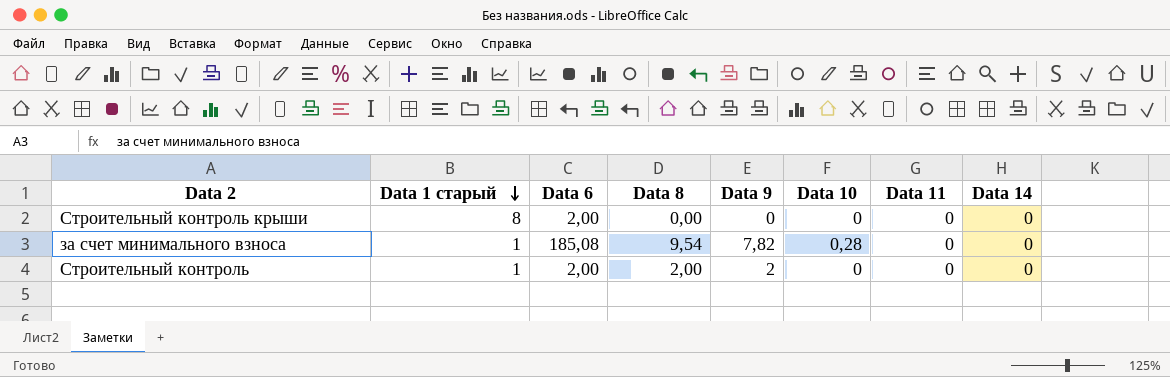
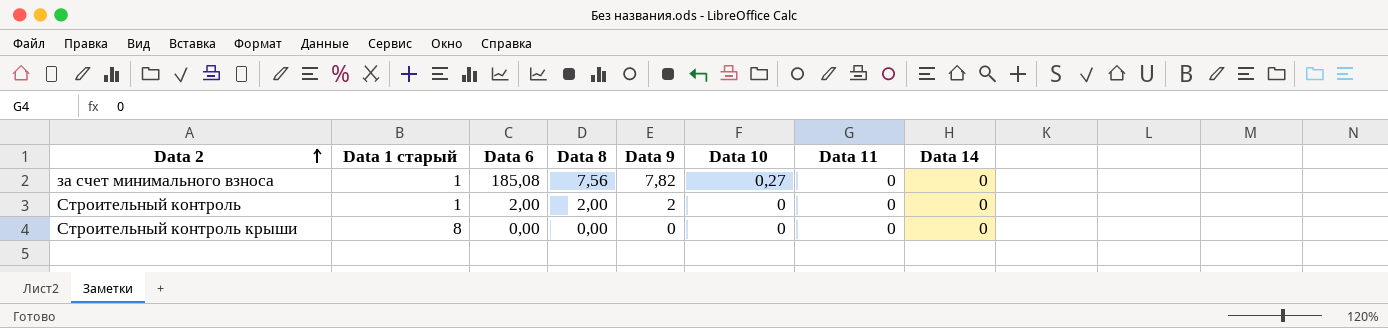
row order: Data 1 старый descending -> Data 2 ascending
за счет минимального взноса | Data 8: 9,54 -> 7,56
за счет минимального взноса | Data 10: 0,28 -> 0,27
Строительный контроль крыши | Data 6: 2,00 -> 0,00

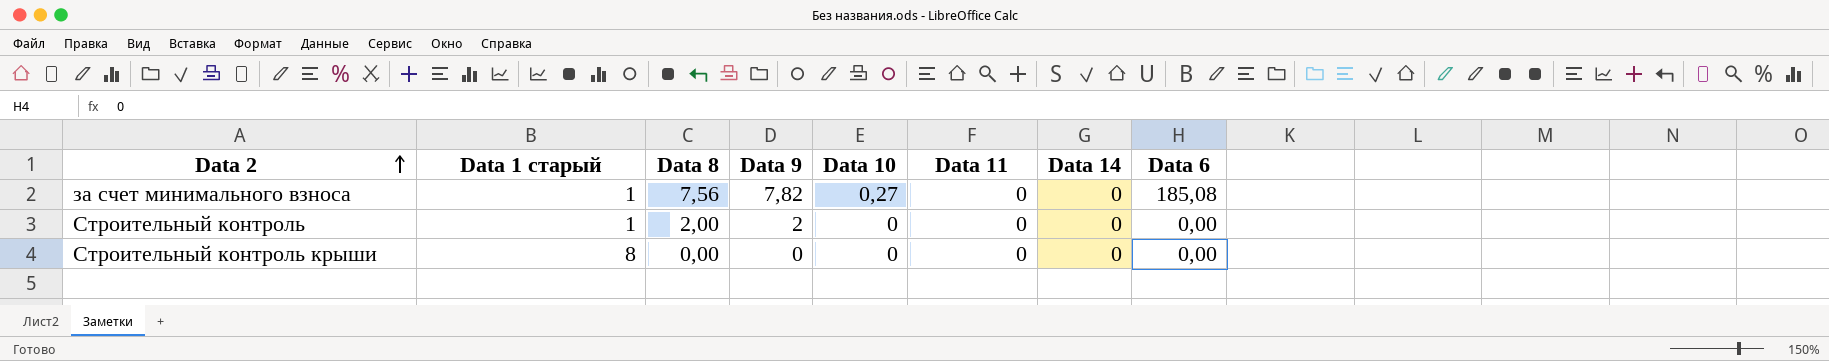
column Data 6 | position: 3 -> 8
Строительный контроль | Data 6: 2,00 -> 0,00

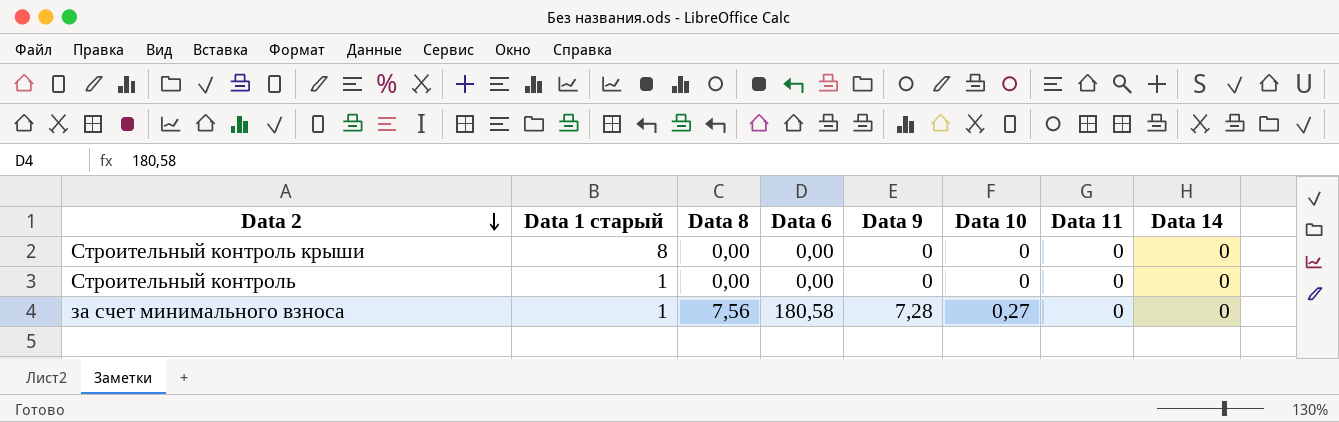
row order: Data 2 ascending -> Data 2 descending
column Data 6 | position: 8 -> 4
Строительный контроль | Data 8: 2,00 -> 0,00
Строительный контроль | Data 9: 2 -> 0
за счет минимального взноса | Data 6: 185,08 -> 180,58
за счет минимального взноса | Data 9: 7,82 -> 7,28

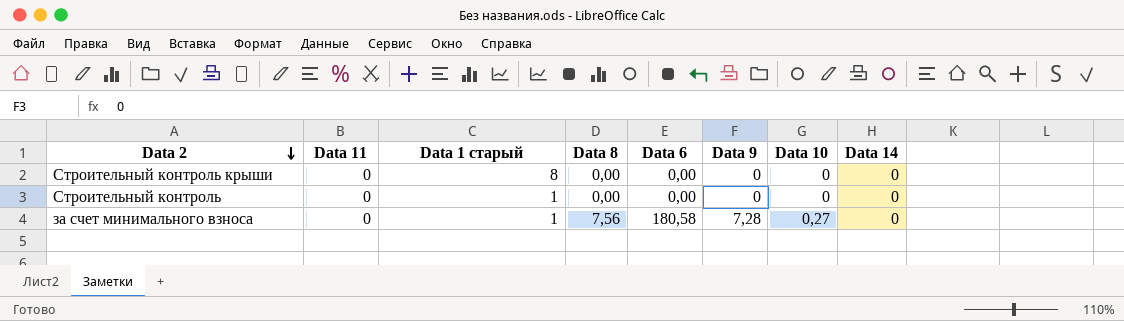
column Data 11 | position: 7 -> 2

